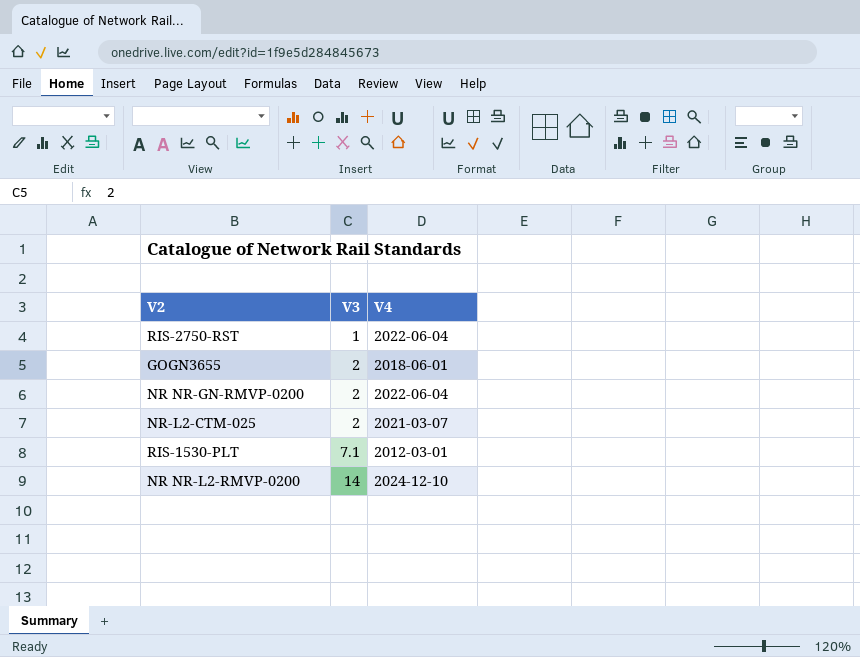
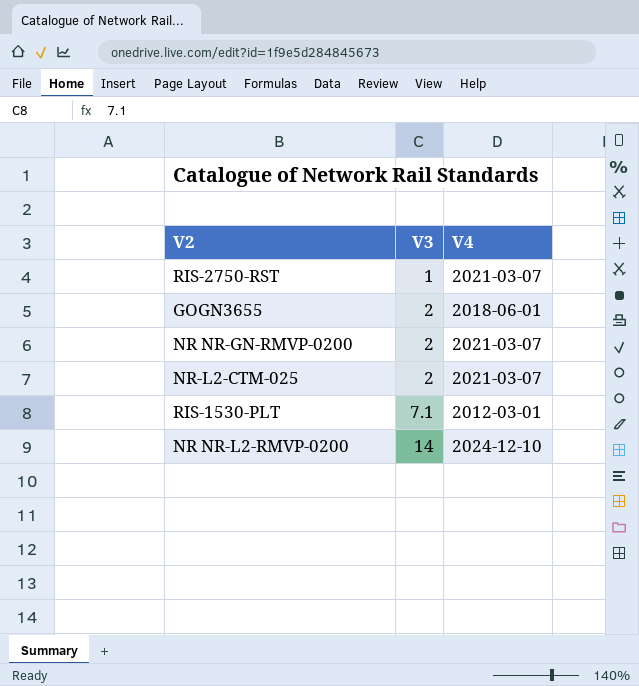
RIS-2750-RST | V4: 2022-06-04 -> 2021-03-07
NR NR-GN-RMVP-0200 | V4: 2022-06-04 -> 2021-03-07

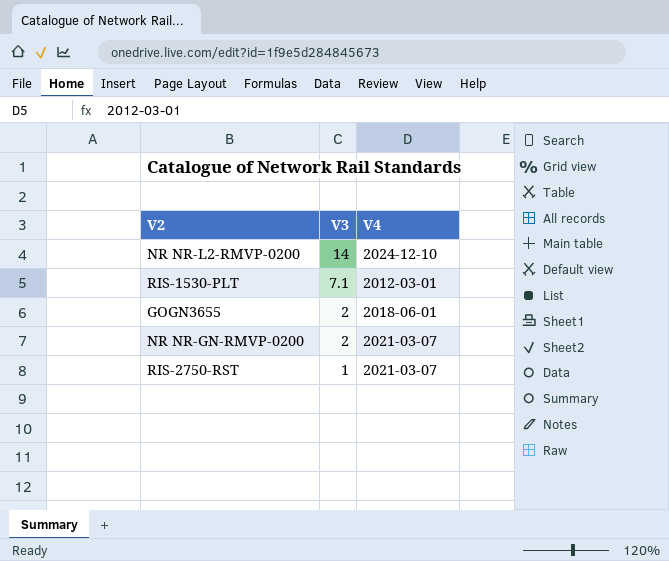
row order: V3 ascending -> V3 descending
row NR-L2-CTM-025: 2 | 2021-03-07 -> none

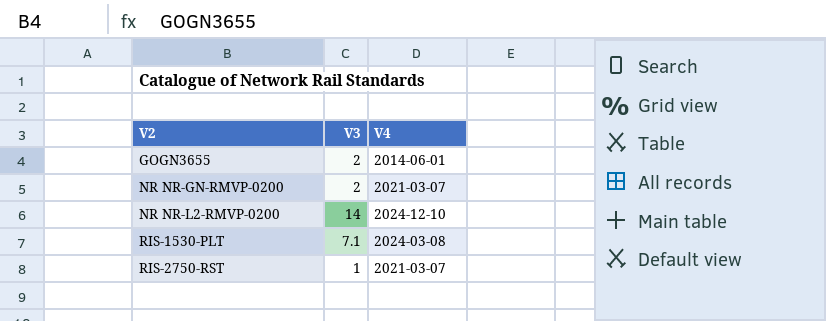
row order: V3 descending -> V2 ascending
GOGN3655 | V4: 2018-06-01 -> 2014-06-01
RIS-1530-PLT | V4: 2012-03-01 -> 2024-03-08

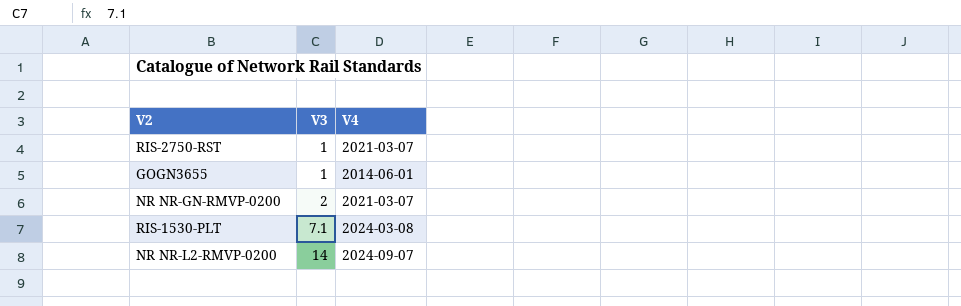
row order: V2 ascending -> V3 ascending
GOGN3655 | V3: 2 -> 1
NR NR-L2-RMVP-0200 | V4: 2024-12-10 -> 2024-09-07

